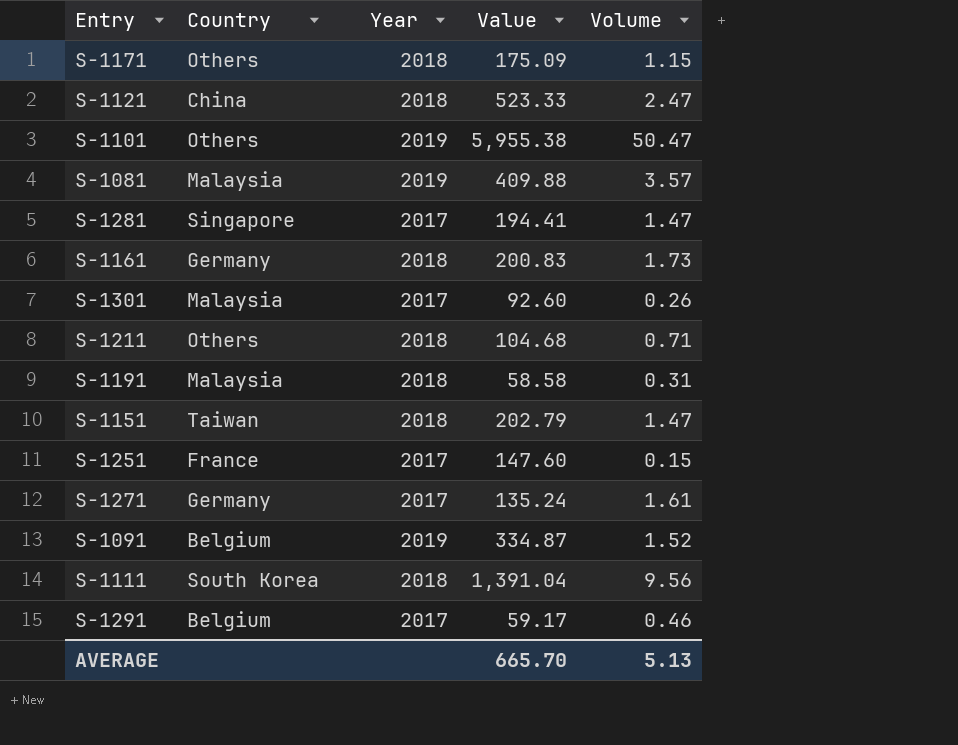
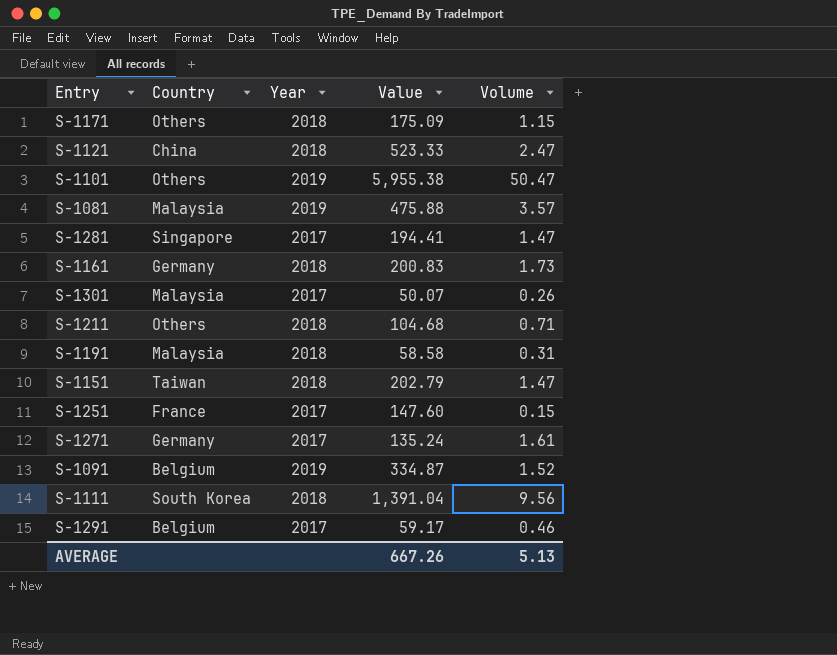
S-1081 | Value: 409.88 -> 475.88
S-1301 | Value: 92.60 -> 50.07
AVERAGE | Value: 665.70 -> 667.26

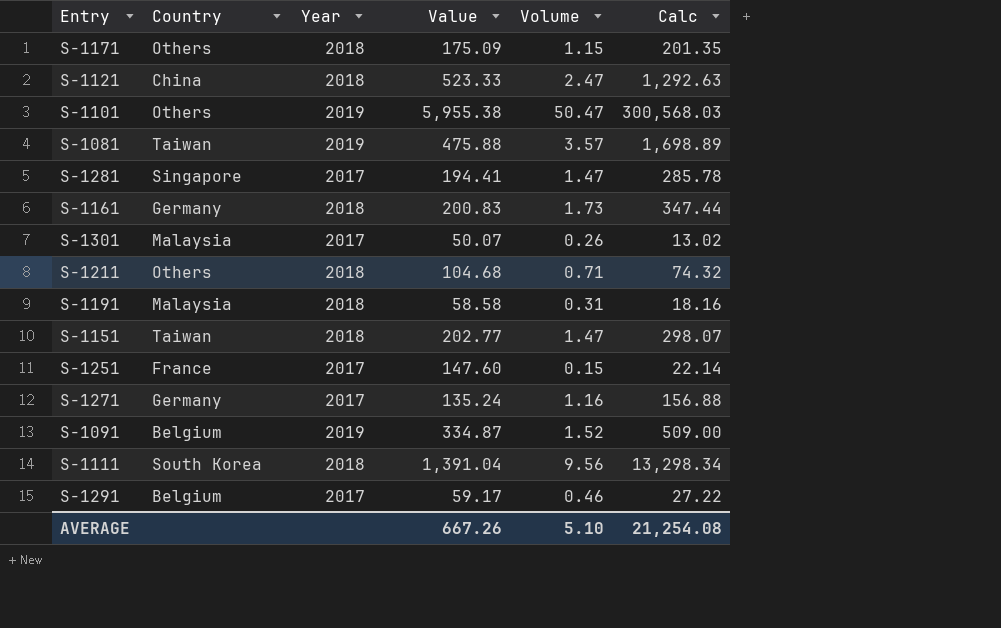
column Calc | formula: none -> [Value] * [Volume]
S-1081 | Country: Malaysia -> Taiwan
S-1151 | Value: 202.79 -> 202.77
S-1271 | Volume: 1.61 -> 1.16
AVERAGE | Volume: 5.13 -> 5.10

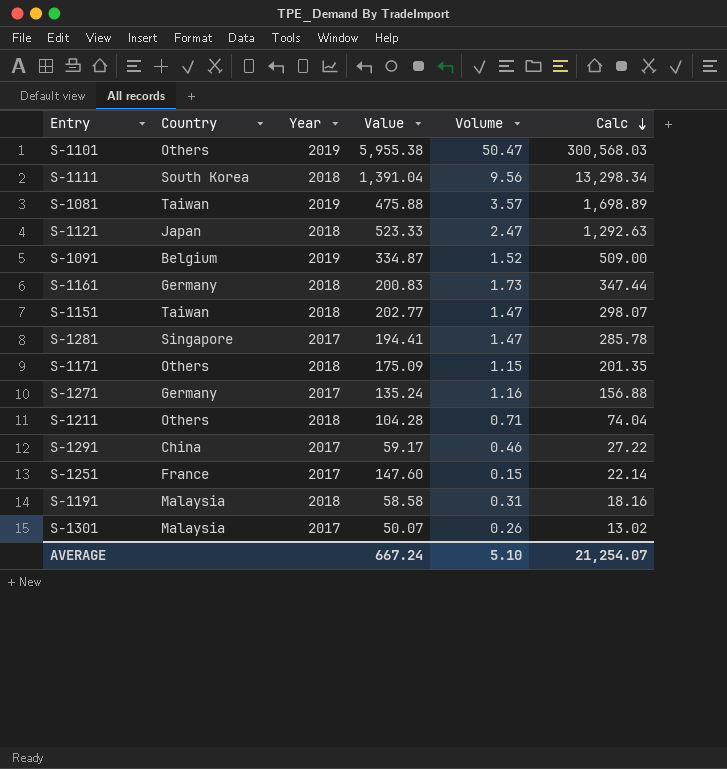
row order: none -> Calc descending
S-1121 | Country: China -> Japan
S-1211 | Value: 104.68 -> 104.28
S-1211 | Calc: 74.32 -> 74.04
S-1291 | Country: Belgium -> China
AVERAGE | Value: 667.26 -> 667.24
AVERAGE | Calc: 21,254.08 -> 21,254.07

